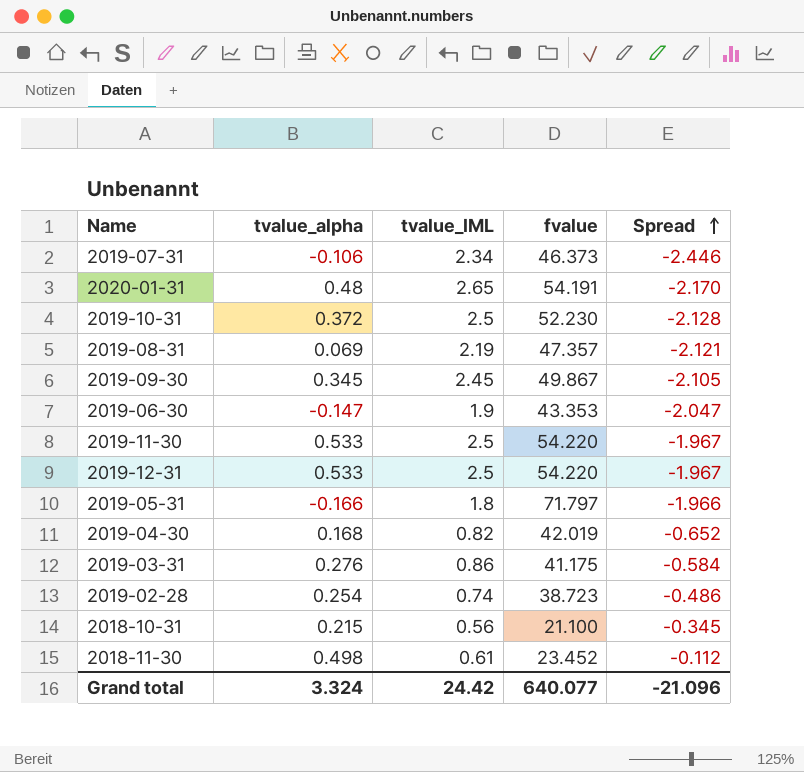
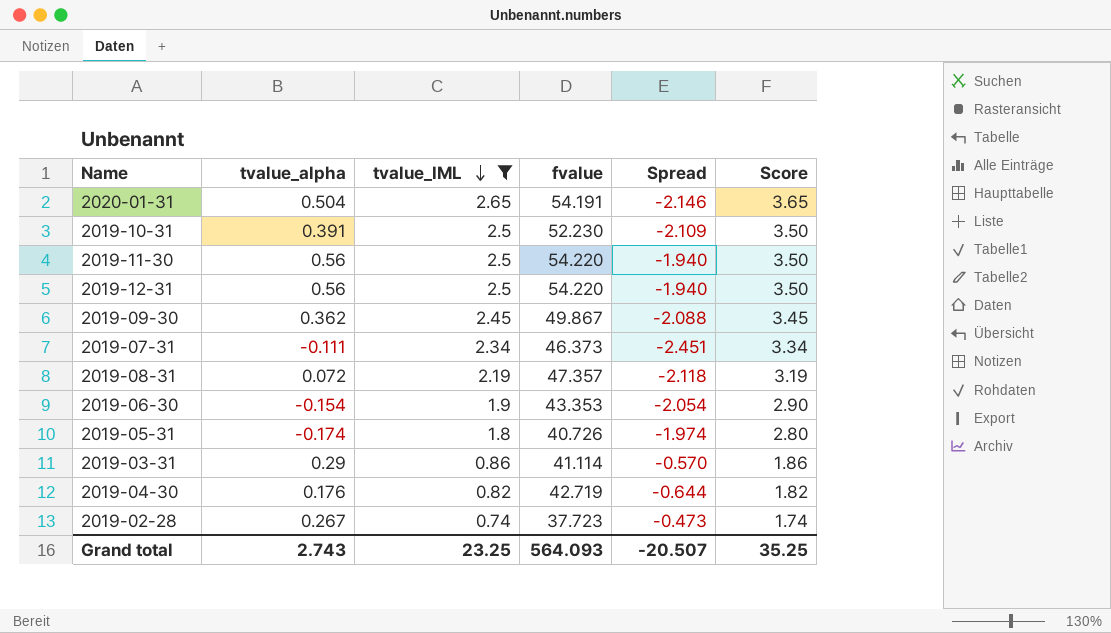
filter: none -> tvalue_IML >= 0.74
row order: Spread ascending -> tvalue_IML descending
column Score | formula: none -> [tvalue_IML] + 1
2020-01-31 | tvalue_alpha: 0.48 -> 0.504
2020-01-31 | Spread: -2.170 -> -2.146
2019-10-31 | tvalue_alpha: 0.372 -> 0.391
2019-10-31 | Spread: -2.128 -> -2.109
2019-11-30 | tvalue_alpha: 0.533 -> 0.56
2019-11-30 | Spread: -1.967 -> -1.940
2019-12-31 | tvalue_alpha: 0.533 -> 0.56
2019-12-31 | Spread: -1.967 -> -1.940
2019-09-30 | tvalue_alpha: 0.345 -> 0.362
2019-09-30 | Spread: -2.105 -> -2.088
2019-07-31 | tvalue_alpha: -0.106 -> -0.111
2019-07-31 | Spread: -2.446 -> -2.451
2019-08-31 | tvalue_alpha: 0.069 -> 0.072
2019-08-31 | Spread: -2.121 -> -2.118
2019-06-30 | tvalue_alpha: -0.147 -> -0.154
2019-06-30 | Spread: -2.047 -> -2.054
2019-05-31 | tvalue_alpha: -0.166 -> -0.174
2019-05-31 | fvalue: 71.797 -> 40.726
2019-05-31 | Spread: -1.966 -> -1.974
2019-03-31 | tvalue_alpha: 0.276 -> 0.29
2019-03-31 | fvalue: 41.175 -> 41.114
2019-03-31 | Spread: -0.584 -> -0.570
2019-04-30 | tvalue_alpha: 0.168 -> 0.176
2019-04-30 | fvalue: 42.019 -> 42.719
2019-04-30 | Spread: -0.652 -> -0.644
2019-02-28 | tvalue_alpha: 0.254 -> 0.267
2019-02-28 | fvalue: 38.723 -> 37.723
2019-02-28 | Spread: -0.486 -> -0.473
Grand total | tvalue_alpha: 3.324 -> 2.743
Grand total | tvalue_IML: 24.42 -> 23.25
Grand total | fvalue: 640.077 -> 564.093
Grand total | Spread: -21.096 -> -20.507

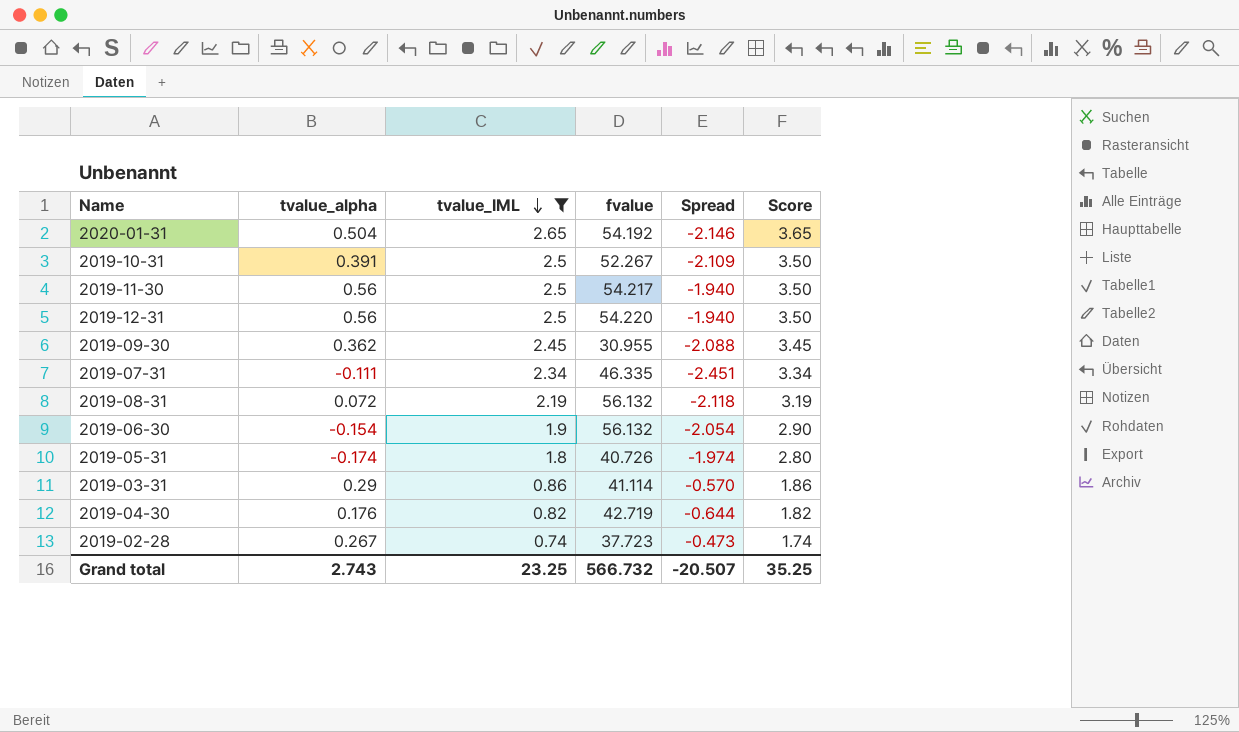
2020-01-31 | fvalue: 54.191 -> 54.192
2019-10-31 | fvalue: 52.230 -> 52.267
2019-11-30 | fvalue: 54.220 -> 54.217
2019-09-30 | fvalue: 49.867 -> 30.955
2019-07-31 | fvalue: 46.373 -> 46.335
2019-08-31 | fvalue: 47.357 -> 56.132
2019-06-30 | fvalue: 43.353 -> 56.132
Grand total | fvalue: 564.093 -> 566.732

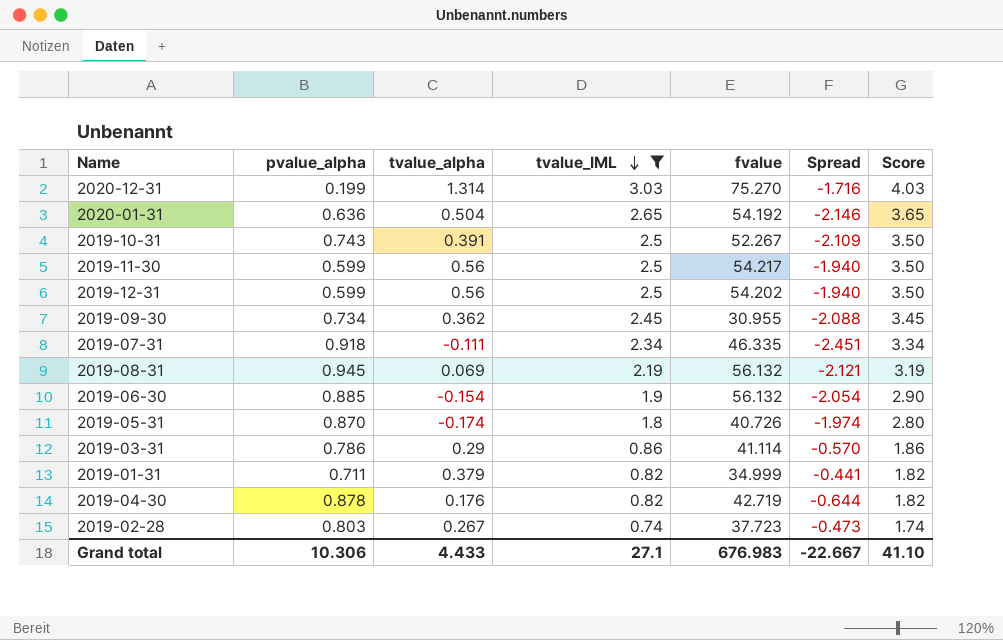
column pvalue_alpha | position: none -> 2
row 2020-12-31: none -> 0.199 | 1.314 | 3.03 | 75.270 | -1.716 | 4.03
2019-12-31 | fvalue: 54.220 -> 54.202
2019-08-31 | tvalue_alpha: 0.072 -> 0.069
2019-08-31 | Spread: -2.118 -> -2.121
row 2019-01-31: none -> 0.711 | 0.379 | 0.82 | 34.999 | -0.441 | 1.82
Grand total | tvalue_alpha: 2.743 -> 4.433
Grand total | tvalue_IML: 23.25 -> 27.1
Grand total | fvalue: 566.732 -> 676.983
Grand total | Spread: -20.507 -> -22.667
Grand total | Score: 35.25 -> 41.10

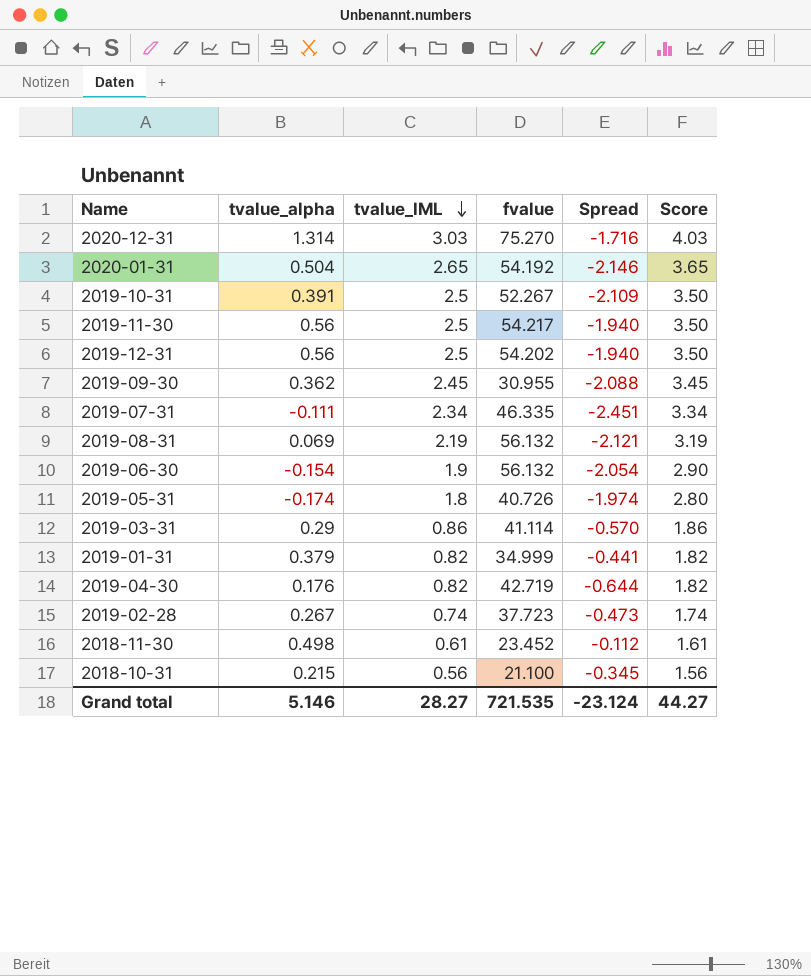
filter: tvalue_IML >= 0.74 -> none
column pvalue_alpha | position: 2 -> none
Grand total | tvalue_alpha: 4.433 -> 5.146
Grand total | tvalue_IML: 27.1 -> 28.27
Grand total | fvalue: 676.983 -> 721.535
Grand total | Spread: -22.667 -> -23.124
Grand total | Score: 41.10 -> 44.27

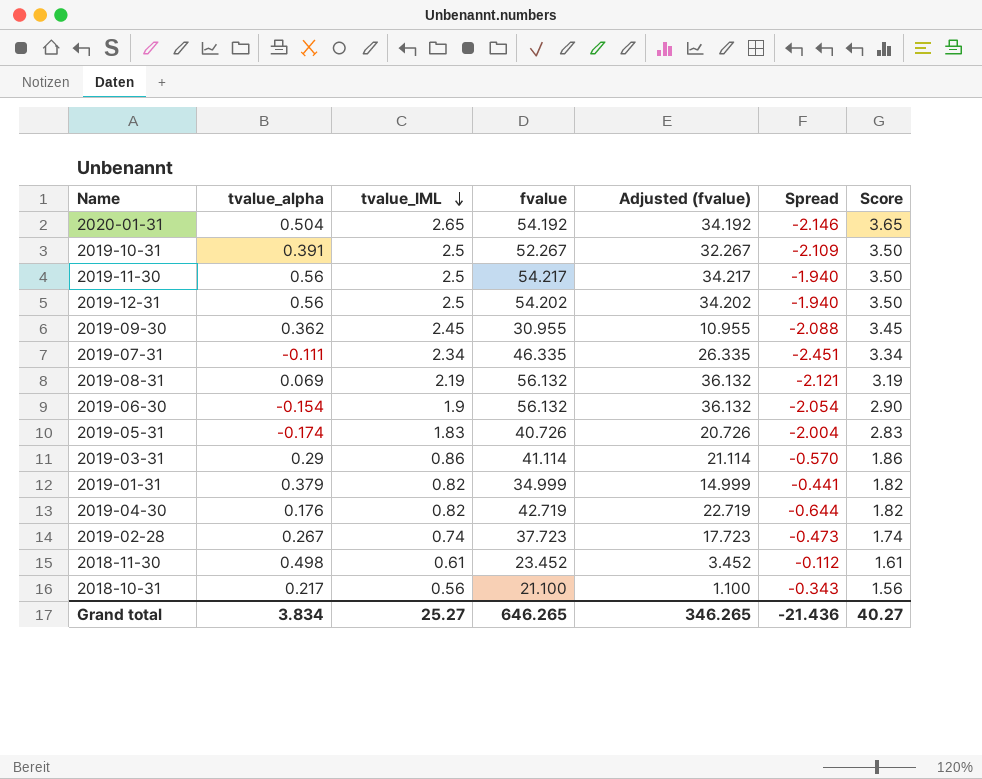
column Adjusted (fvalue) | formula: none -> [fvalue] - 20
row 2020-12-31: 1.314 | 3.03 | 75.270 | -1.716 | 4.03 -> none
2019-05-31 | tvalue_IML: 1.8 -> 1.83
2019-05-31 | Spread: -1.974 -> -2.004
2019-05-31 | Score: 2.80 -> 2.83
2018-10-31 | tvalue_alpha: 0.215 -> 0.217
2018-10-31 | Spread: -0.345 -> -0.343
Grand total | tvalue_alpha: 5.146 -> 3.834
Grand total | tvalue_IML: 28.27 -> 25.27
Grand total | fvalue: 721.535 -> 646.265
Grand total | Spread: -23.124 -> -21.436
Grand total | Score: 44.27 -> 40.27

